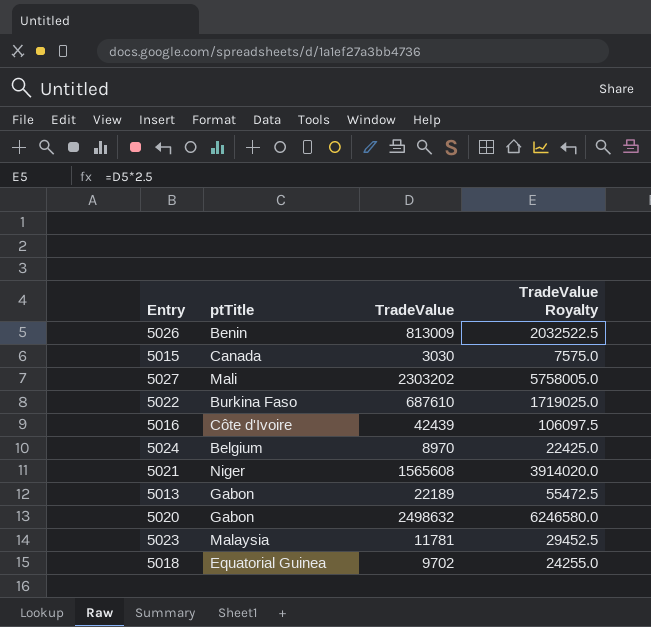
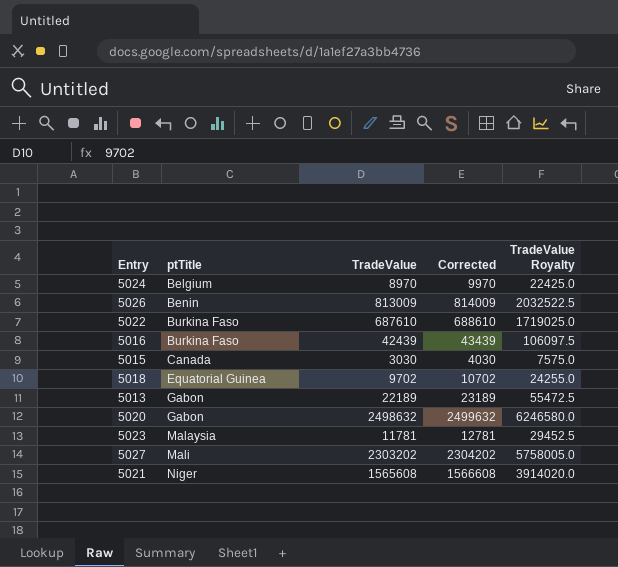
row order: none -> ptTitle ascending
column Corrected | formula: none -> [TradeValue] + 1000
5016 | ptTitle: Côte d'Ivoire -> Burkina Faso

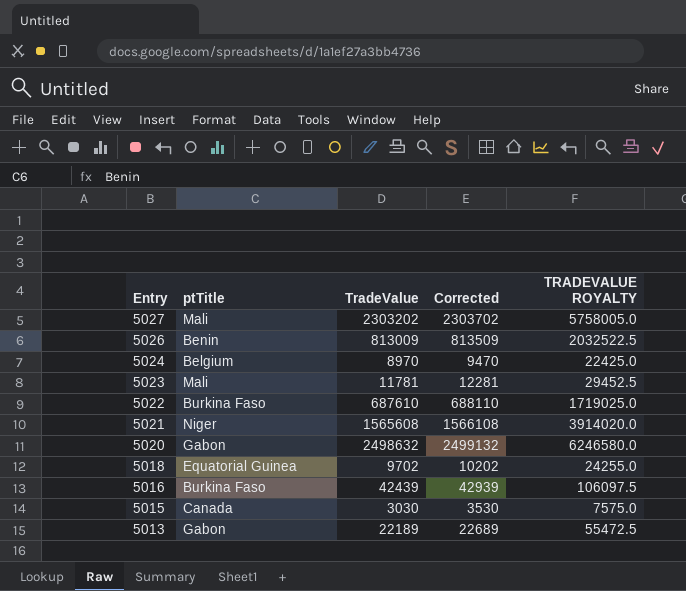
row order: ptTitle ascending -> Entry descending
column Corrected | formula: [TradeValue] + 1000 -> [TradeValue] + 500
column name: TradeValue Royalty -> TRADEVALUE ROYALTY
5023 | ptTitle: Malaysia -> Mali

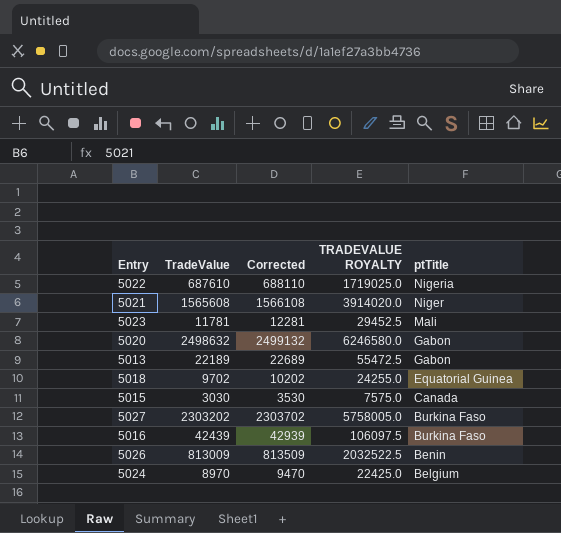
row order: Entry descending -> ptTitle descending
column ptTitle | position: 2 -> 5
5022 | ptTitle: Burkina Faso -> Nigeria
5027 | ptTitle: Mali -> Burkina Faso

